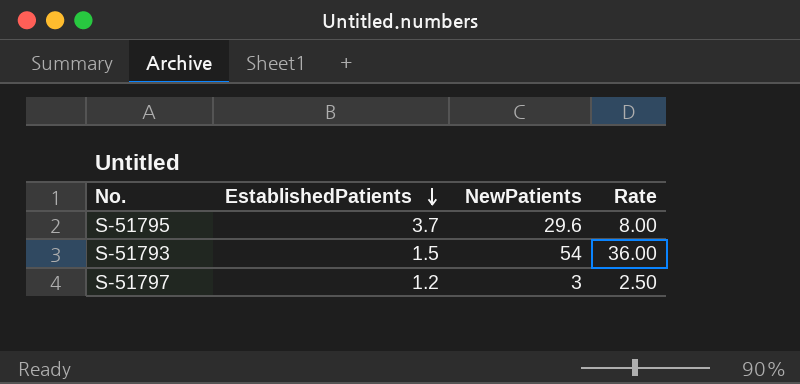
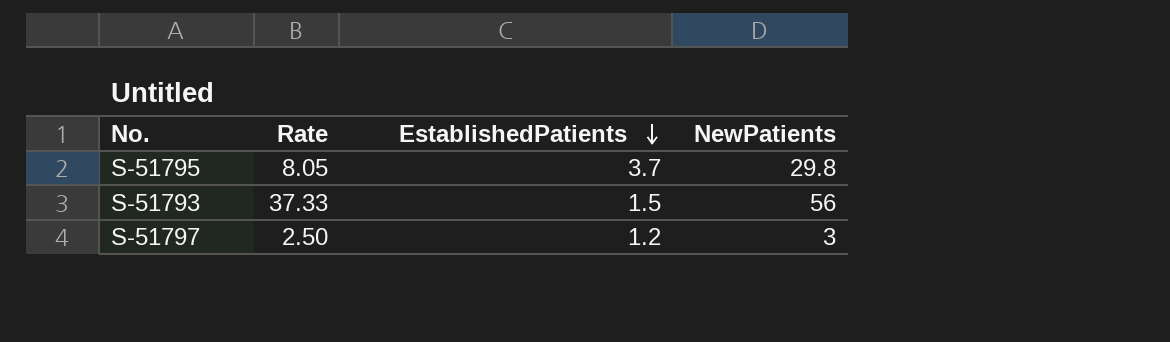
column Rate | position: 4 -> 2
S-51795 | Rate: 8.00 -> 8.05
S-51795 | NewPatients: 29.6 -> 29.8
S-51793 | Rate: 36.00 -> 37.33
S-51793 | NewPatients: 54 -> 56

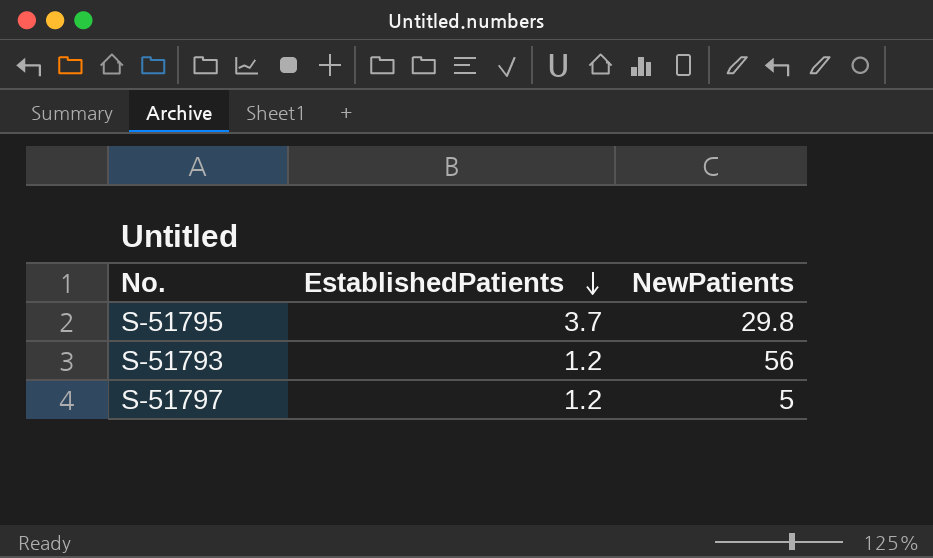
column Rate | formula: [NewPatients] / [EstablishedPatients] -> none
S-51793 | EstablishedPatients: 1.5 -> 1.2
S-51797 | NewPatients: 3 -> 5

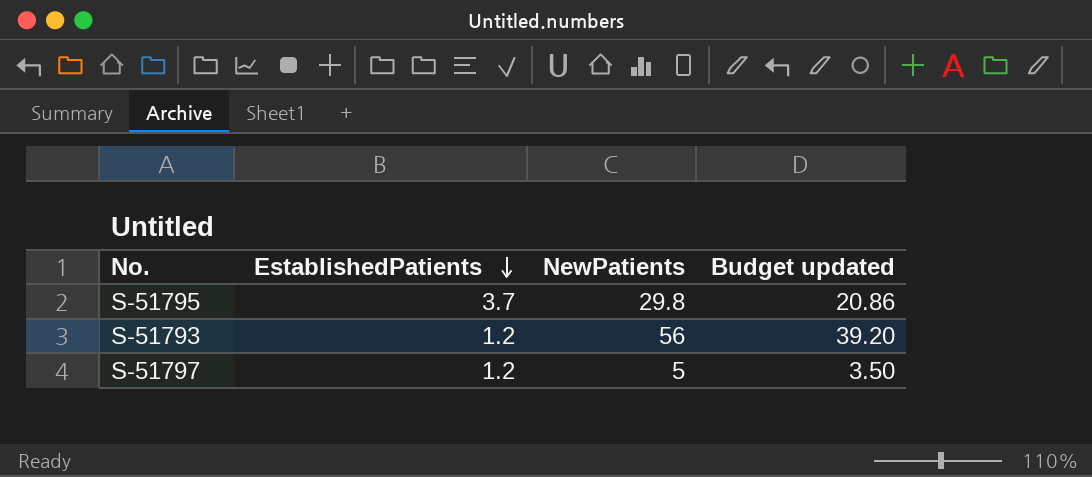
column Budget updated | formula: none -> [NewPatients] * 0.7

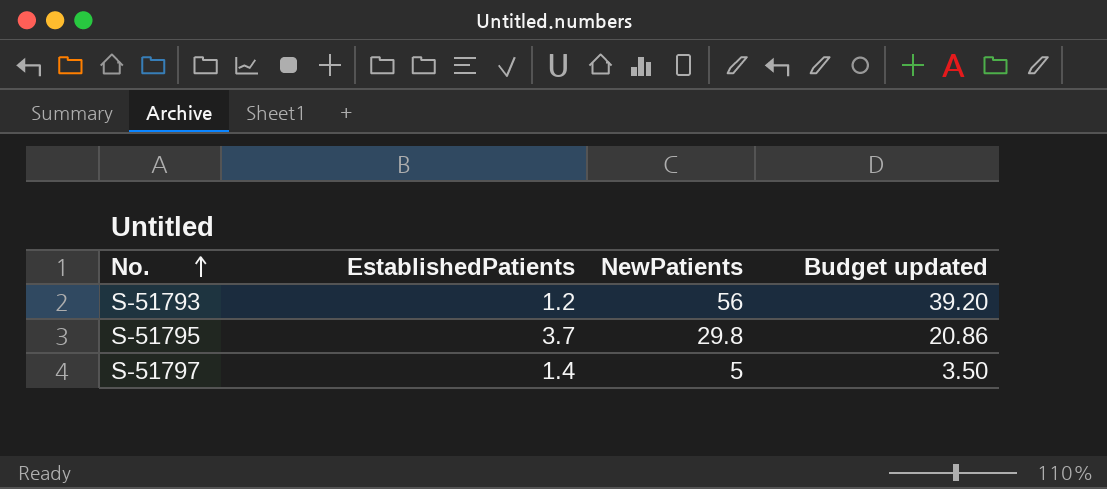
row order: EstablishedPatients descending -> No. ascending
S-51797 | EstablishedPatients: 1.2 -> 1.4

